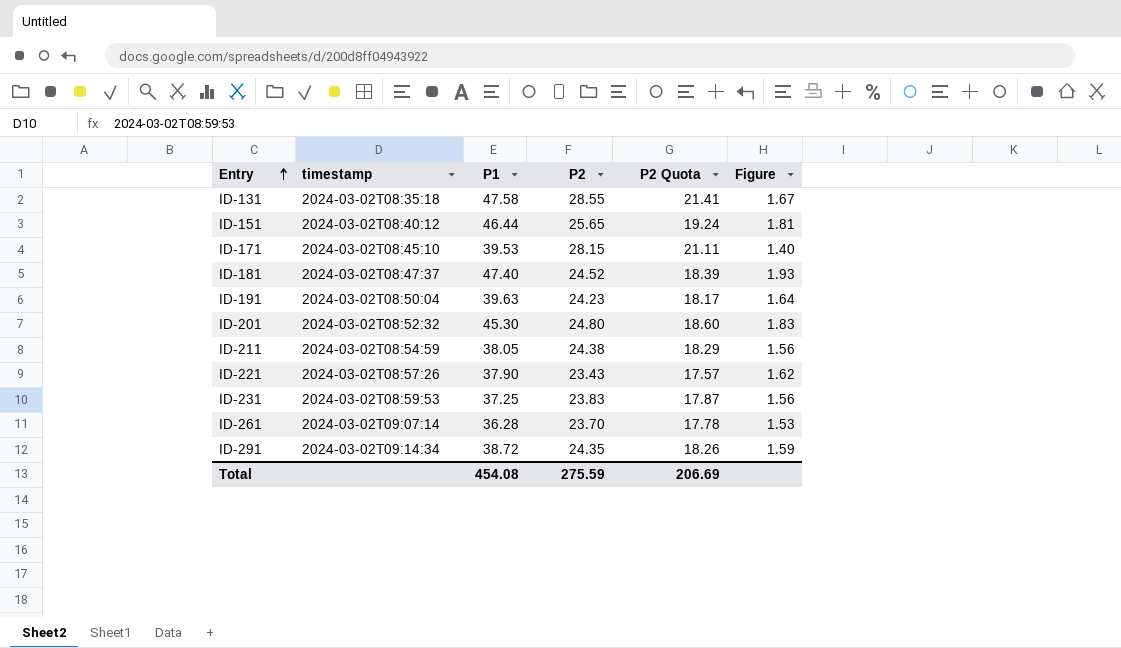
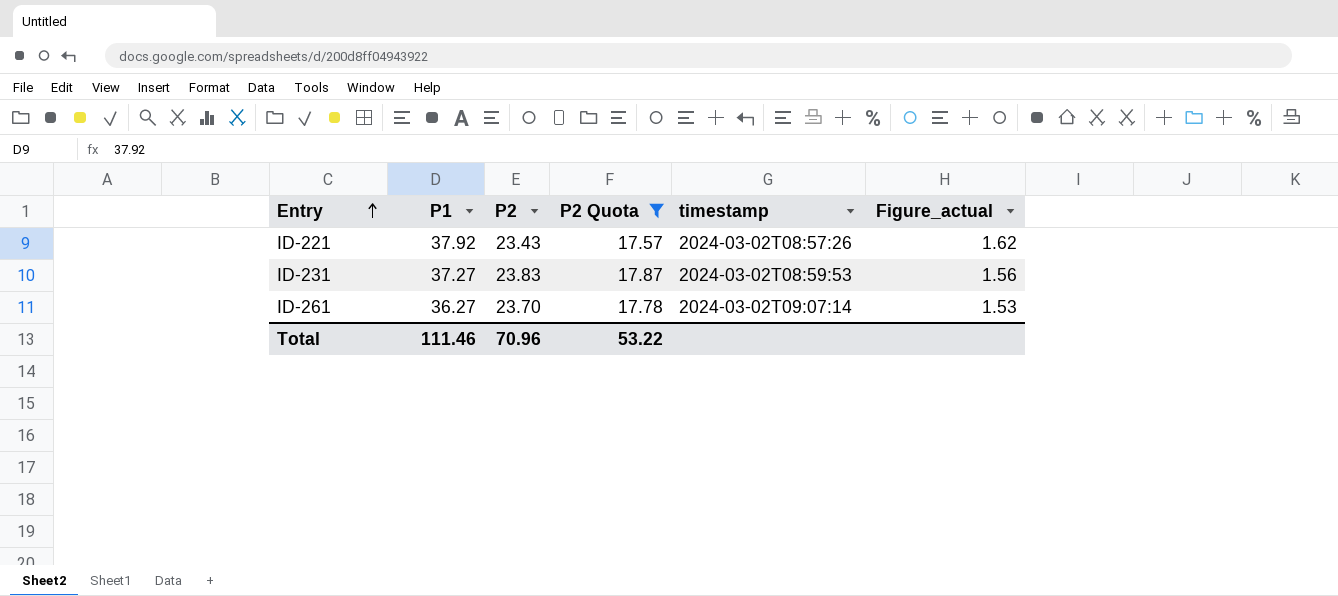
filter: none -> P2 Quota <= 17.87
column timestamp | position: 2 -> 5
column name: Figure -> Figure_actual
ID-221 | P1: 37.90 -> 37.92
ID-231 | P1: 37.25 -> 37.27
ID-261 | P1: 36.28 -> 36.27
Total | P1: 454.08 -> 111.46
Total | P2: 275.59 -> 70.96
Total | P2 Quota: 206.69 -> 53.22

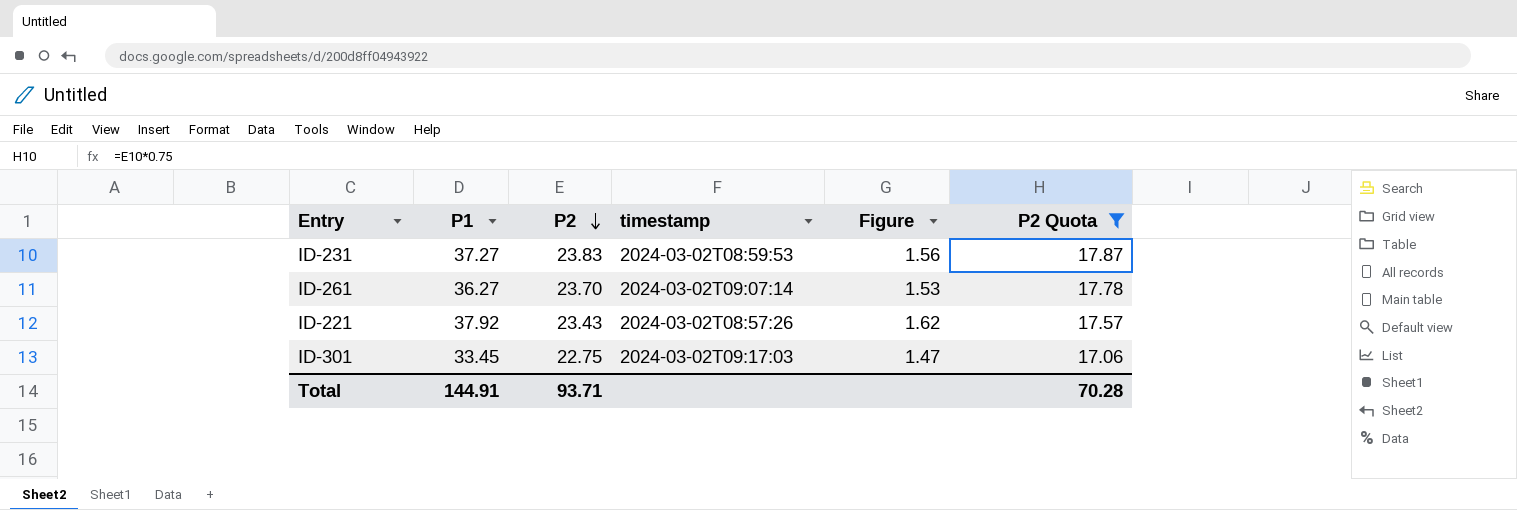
row order: Entry ascending -> P2 descending
column name: Figure_actual -> Figure
column P2 Quota | position: 4 -> 6
row ID-301: none -> 33.45 | 22.75 | 2024-03-02T09:17:03 | 1.47 | 17.06
Total | P1: 111.46 -> 144.91
Total | P2: 70.96 -> 93.71
Total | P2 Quota: 53.22 -> 70.28

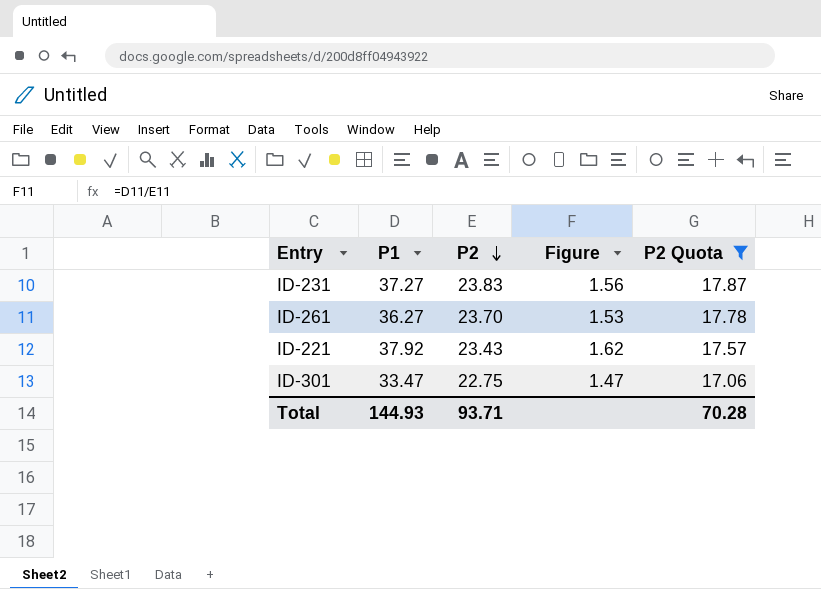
column timestamp | position: 4 -> none
ID-301 | P1: 33.45 -> 33.47
Total | P1: 144.91 -> 144.93

